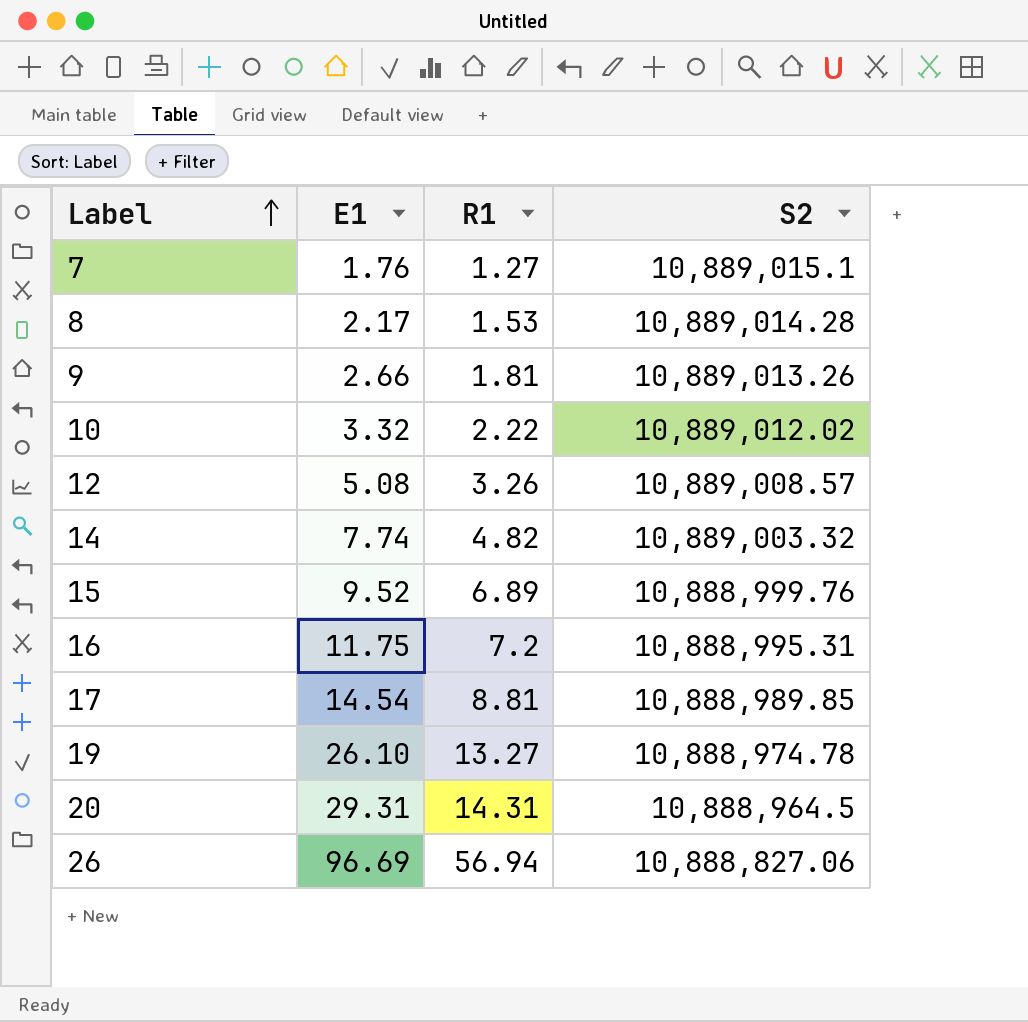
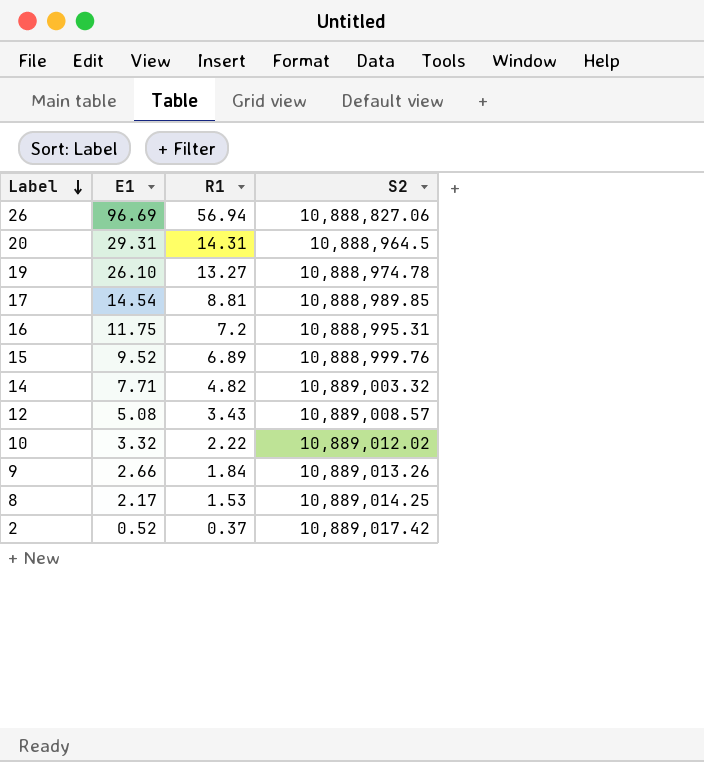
row order: Label ascending -> Label descending
row 7: 1.76 | 1.27 | 10,889,015.1 -> none
14 | E1: 7.74 -> 7.71
12 | R1: 3.26 -> 3.43
9 | R1: 1.81 -> 1.84
8 | S2: 10,889,014.28 -> 10,889,014.25
row 2: none -> 0.52 | 0.37 | 10,889,017.42

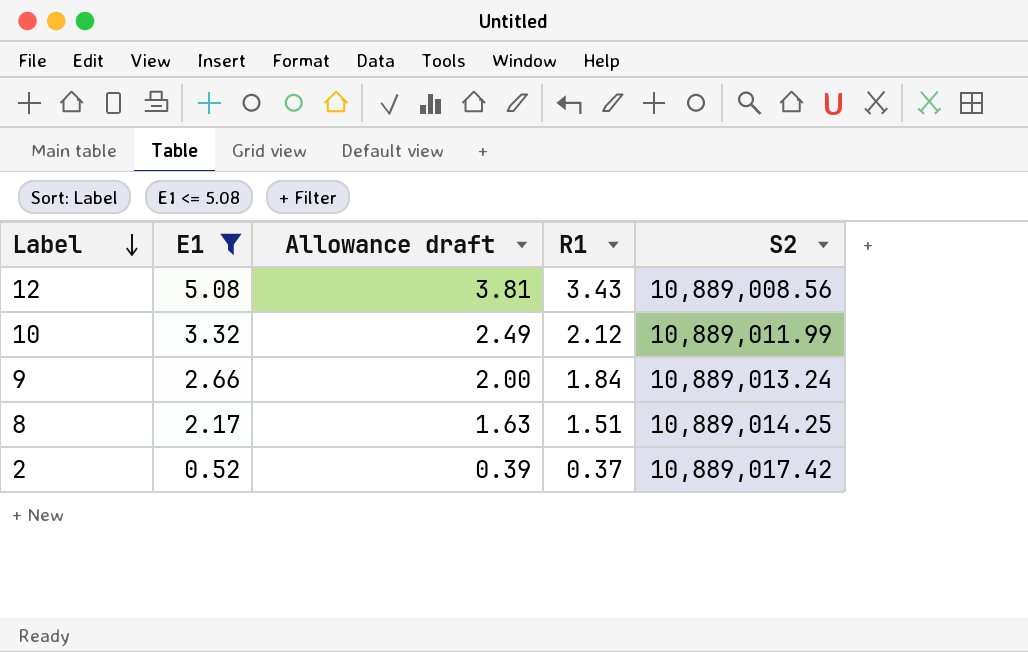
filter: none -> E1 <= 5.08
column Allowance draft | formula: none -> [E1] * 0.75
12 | S2: 10,889,008.57 -> 10,889,008.56
10 | R1: 2.22 -> 2.12
10 | S2: 10,889,012.02 -> 10,889,011.99
9 | S2: 10,889,013.26 -> 10,889,013.24
8 | R1: 1.53 -> 1.51

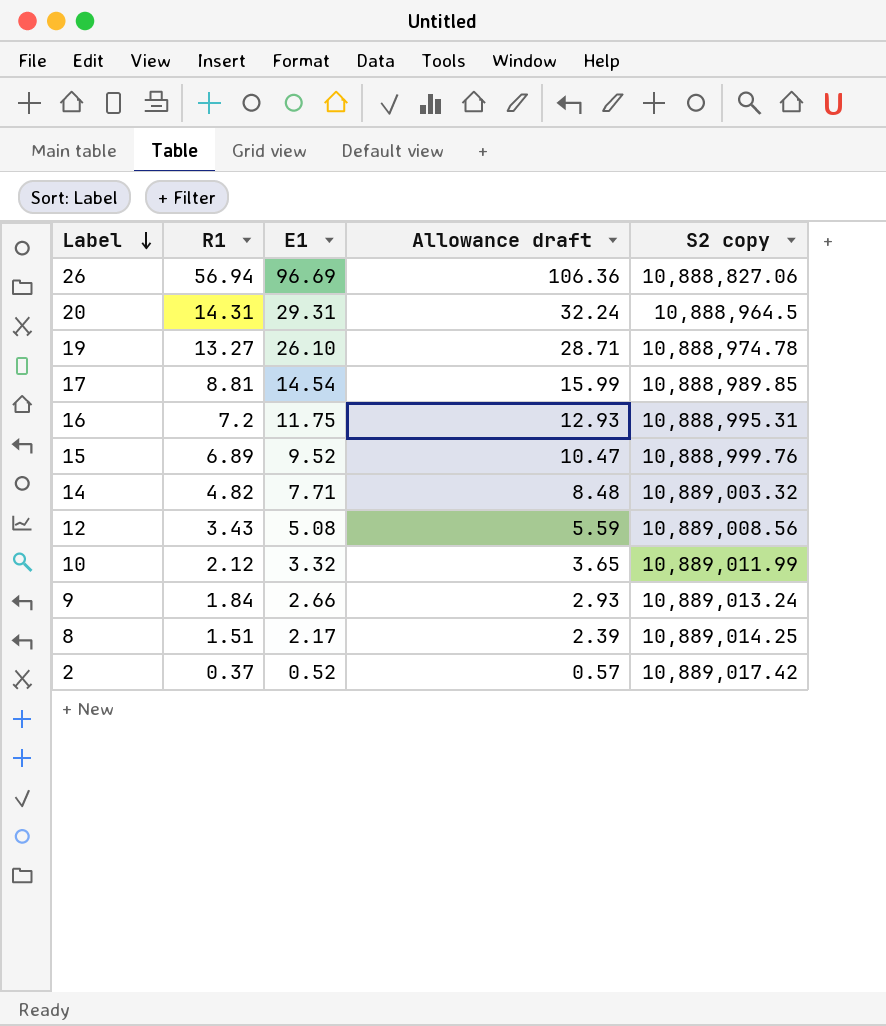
filter: E1 <= 5.08 -> none
column R1 | position: 4 -> 2
column Allowance draft | formula: [E1] * 0.75 -> [E1] * 1.1
column name: S2 -> S2 copy

